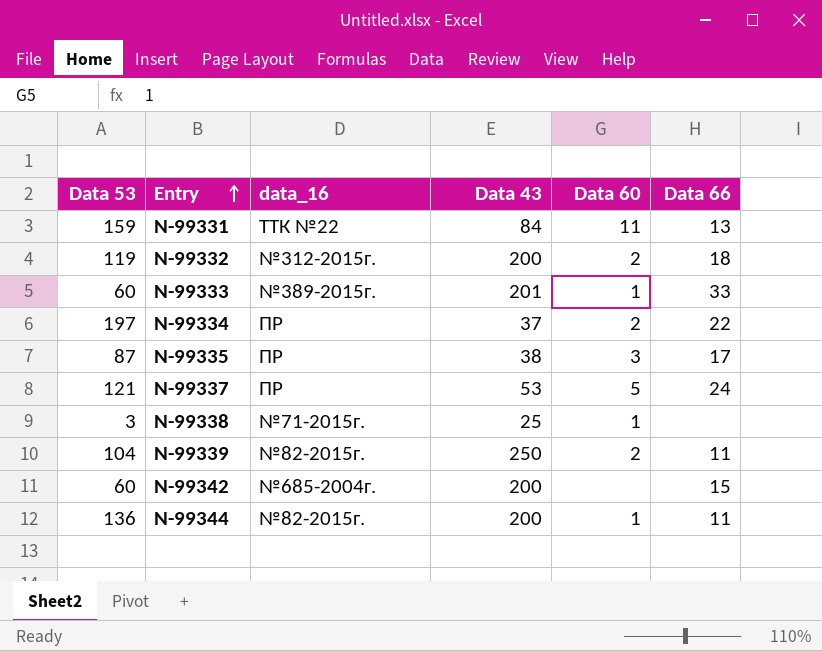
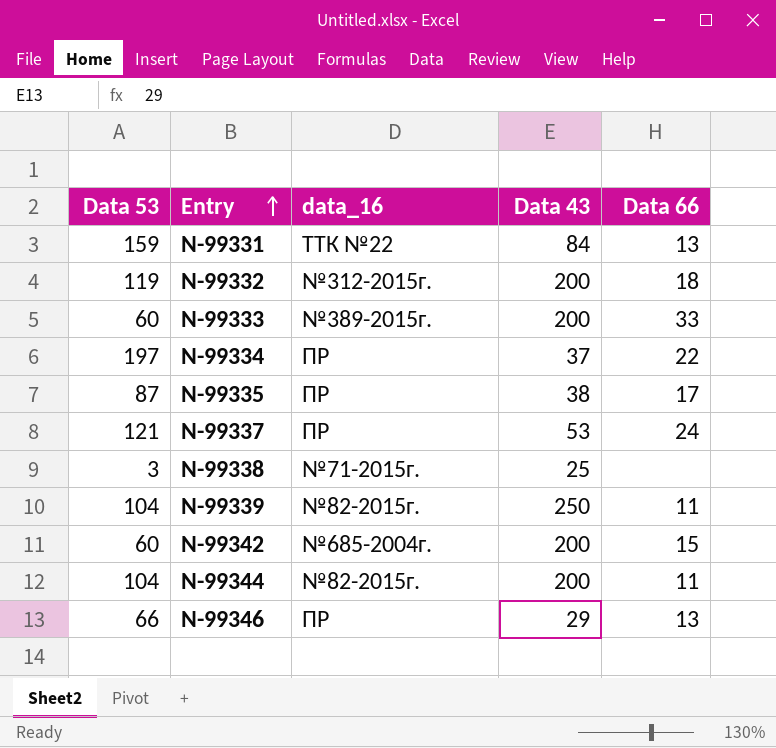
column Data 60 | position: 5 -> none
N-99333 | Data 43: 201 -> 200
N-99344 | Data 53: 136 -> 104
row N-99346: none -> 66 | ПР | 29 | 13

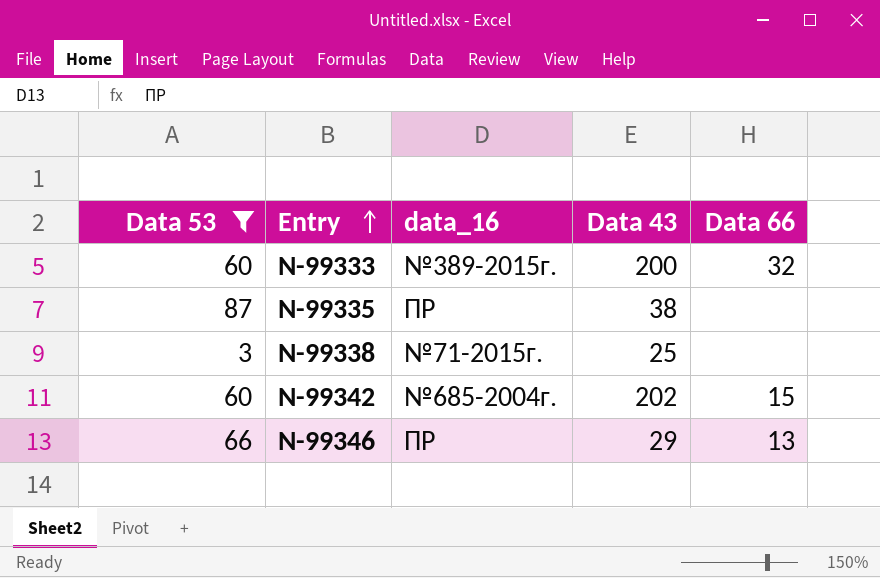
filter: none -> Data 53 <= 87
N-99333 | Data 66: 33 -> 32
N-99335 | Data 66: 17 -> none
N-99342 | Data 43: 200 -> 202

